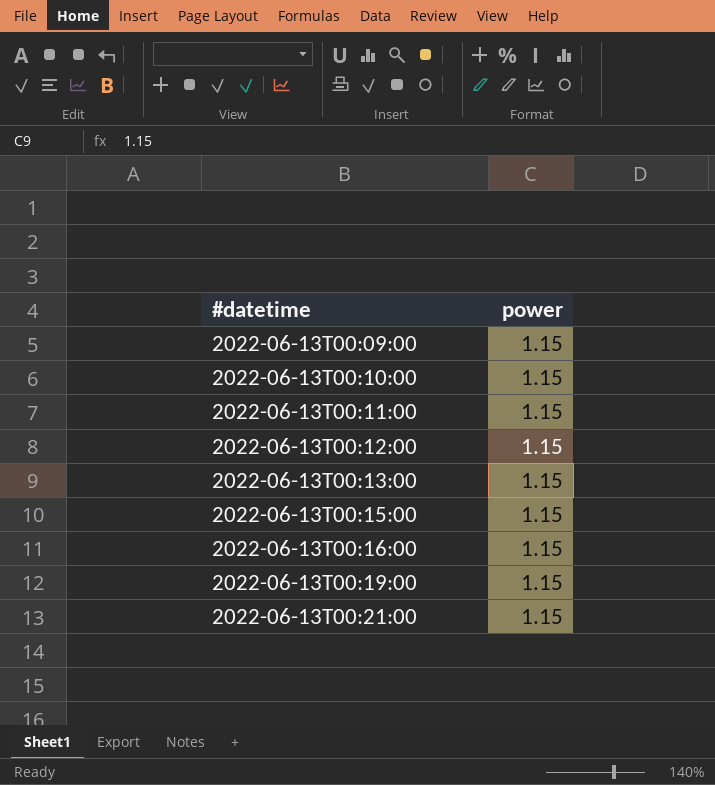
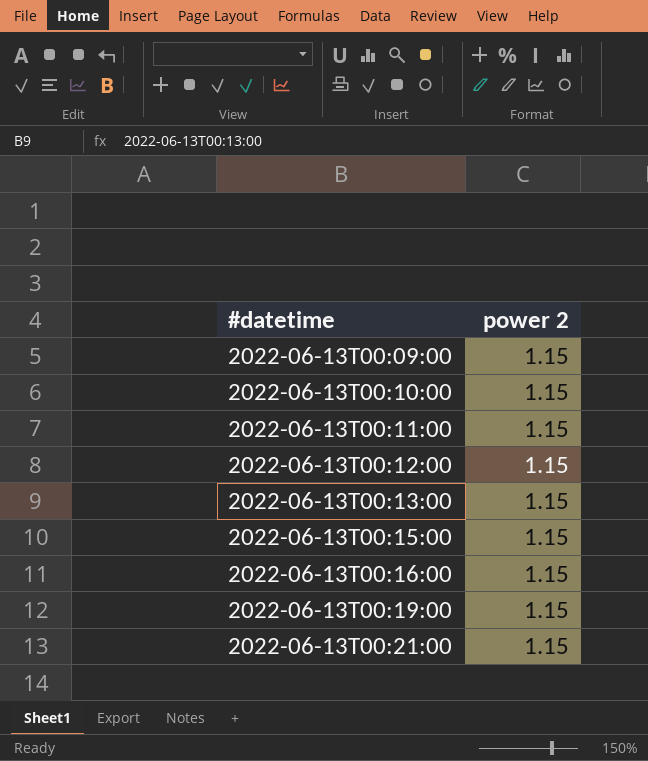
column name: power -> power 2

